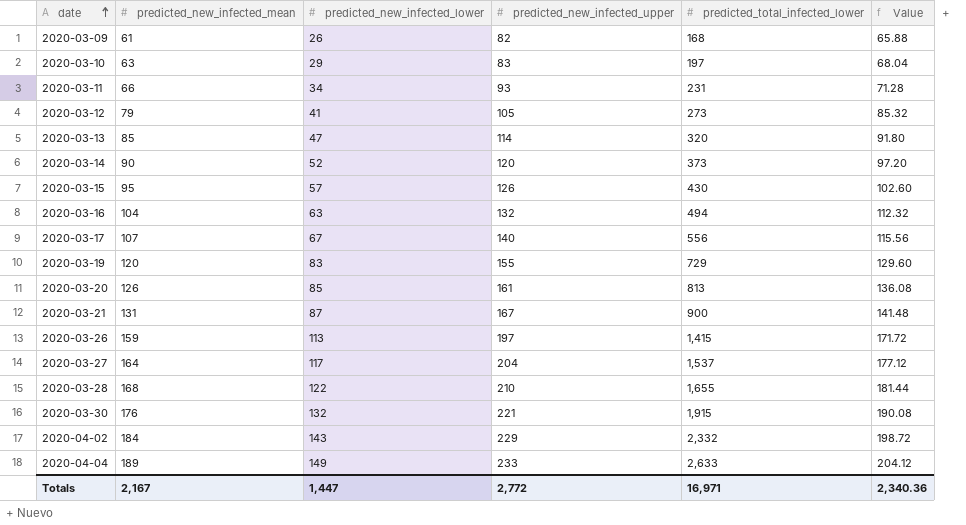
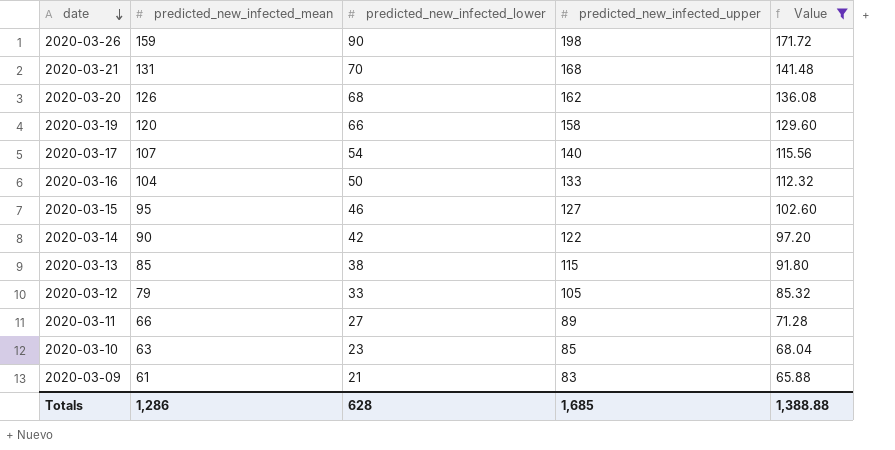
filter: none -> Value <= 171.72
row order: date ascending -> date descending
column predicted_total_infected_lower | position: 5 -> none
2020-03-26 | predicted_new_infected_lower: 113 -> 90
2020-03-26 | predicted_new_infected_upper: 197 -> 198
2020-03-21 | predicted_new_infected_lower: 87 -> 70
2020-03-21 | predicted_new_infected_upper: 167 -> 168
2020-03-20 | predicted_new_infected_lower: 85 -> 68
2020-03-20 | predicted_new_infected_upper: 161 -> 162
2020-03-19 | predicted_new_infected_lower: 83 -> 66
2020-03-19 | predicted_new_infected_upper: 155 -> 158
2020-03-17 | predicted_new_infected_lower: 67 -> 54
2020-03-16 | predicted_new_infected_lower: 63 -> 50
2020-03-16 | predicted_new_infected_upper: 132 -> 133
2020-03-15 | predicted_new_infected_lower: 57 -> 46
2020-03-15 | predicted_new_infected_upper: 126 -> 127
2020-03-14 | predicted_new_infected_lower: 52 -> 42
2020-03-14 | predicted_new_infected_upper: 120 -> 122
2020-03-13 | predicted_new_infected_lower: 47 -> 38
2020-03-13 | predicted_new_infected_upper: 114 -> 115
2020-03-12 | predicted_new_infected_lower: 41 -> 33
2020-03-11 | predicted_new_infected_lower: 34 -> 27
2020-03-11 | predicted_new_infected_upper: 93 -> 89
2020-03-10 | predicted_new_infected_lower: 29 -> 23
2020-03-10 | predicted_new_infected_upper: 83 -> 85
2020-03-09 | predicted_new_infected_lower: 26 -> 21
2020-03-09 | predicted_new_infected_upper: 82 -> 83
Totals | predicted_new_infected_mean: 2,167 -> 1,286
Totals | predicted_new_infected_lower: 1,447 -> 628
Totals | predicted_new_infected_upper: 2,772 -> 1,685
Totals | Value: 2,340.36 -> 1,388.88

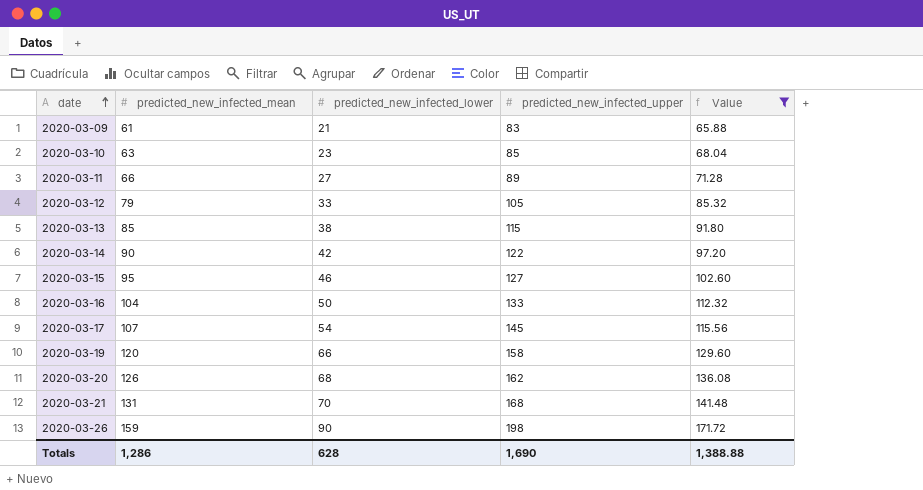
row order: date descending -> date ascending
2020-03-17 | predicted_new_infected_upper: 140 -> 145
Totals | predicted_new_infected_upper: 1,685 -> 1,690

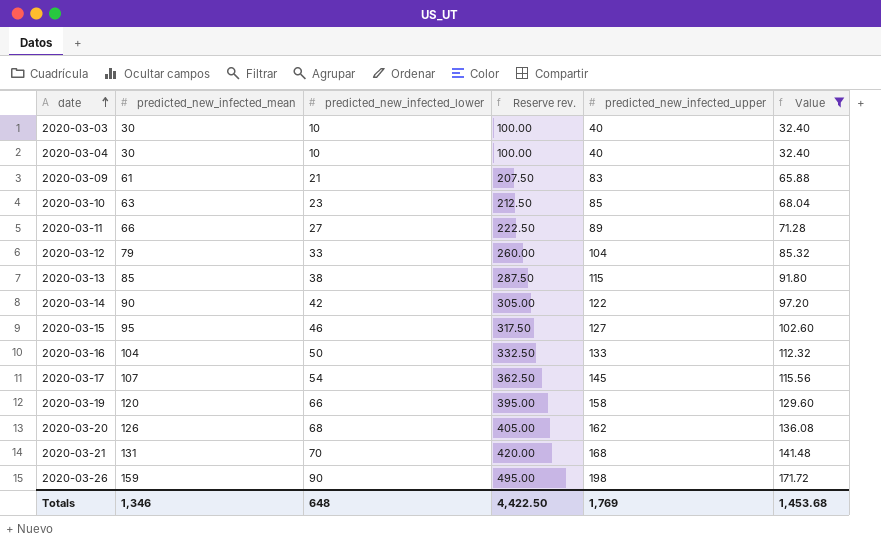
column Reserve rev. | formula: none -> [predicted_new_infected_upper] * 2.5
row 2020-03-03: none -> 30 | 10 | 100.00 | 40 | 32.40
row 2020-03-04: none -> 30 | 10 | 100.00 | 40 | 32.40
2020-03-12 | predicted_new_infected_upper: 105 -> 104
Totals | predicted_new_infected_mean: 1,286 -> 1,346
Totals | predicted_new_infected_lower: 628 -> 648
Totals | predicted_new_infected_upper: 1,690 -> 1,769
Totals | Value: 1,388.88 -> 1,453.68

